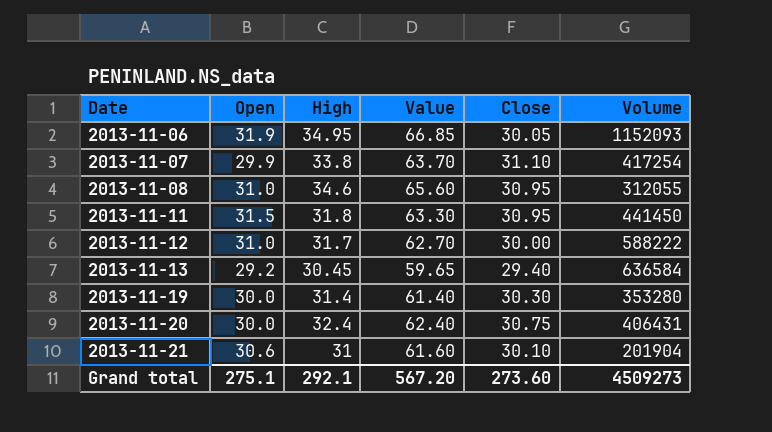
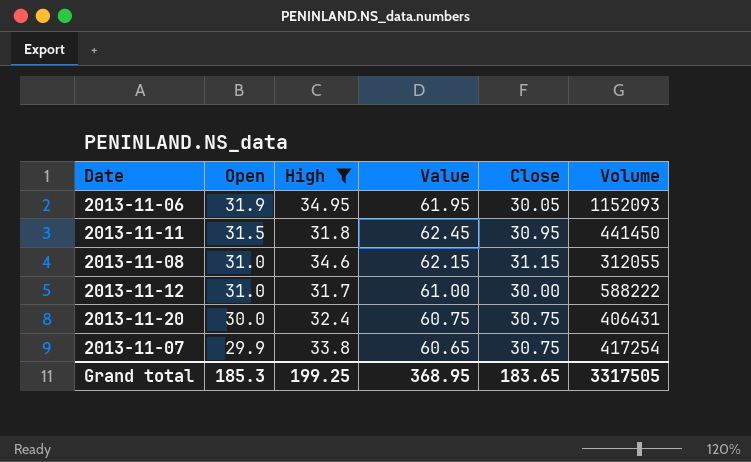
filter: none -> High >= 31.7
row order: Date ascending -> Open descending
column Value | formula: [Open] + [High] -> [Open] + [Close]
2013-11-08 | Close: 30.95 -> 31.15
2013-11-07 | Close: 31.10 -> 30.75
Grand total | Open: 275.1 -> 185.3
Grand total | High: 292.1 -> 199.25
Grand total | Value: 567.20 -> 368.95
Grand total | Close: 273.60 -> 183.65
Grand total | Volume: 4509273 -> 3317505

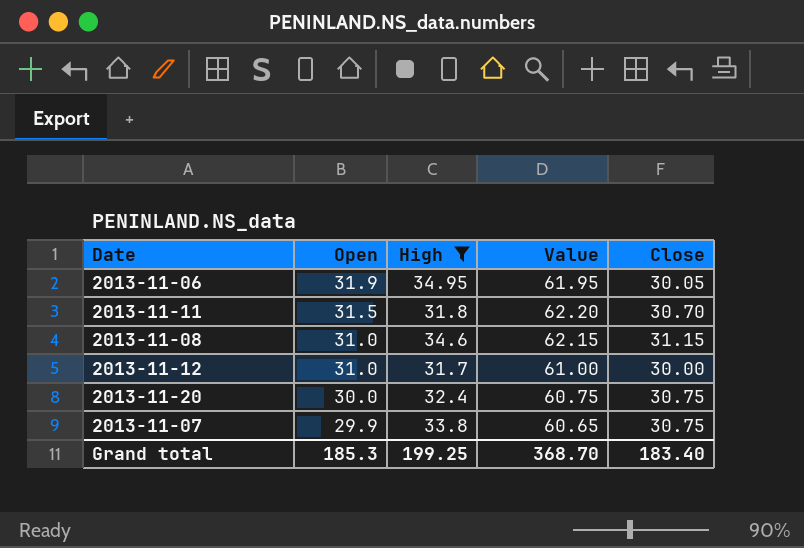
column Volume | position: 6 -> none
2013-11-11 | Value: 62.45 -> 62.20
2013-11-11 | Close: 30.95 -> 30.70
Grand total | Value: 368.95 -> 368.70
Grand total | Close: 183.65 -> 183.40

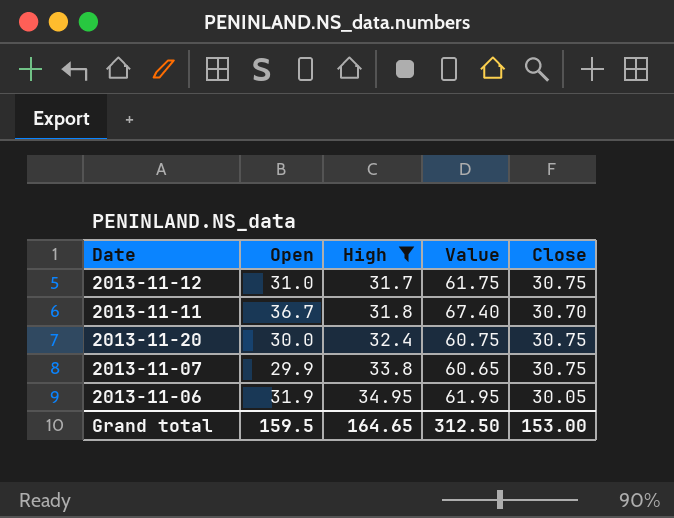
row order: Open descending -> High ascending
row 2013-11-08: 31.0 | 34.6 | 62.15 | 31.15 -> none
2013-11-12 | Value: 61.00 -> 61.75
2013-11-12 | Close: 30.00 -> 30.75
2013-11-11 | Open: 31.5 -> 36.7
2013-11-11 | Value: 62.20 -> 67.40
Grand total | Open: 185.3 -> 159.5
Grand total | High: 199.25 -> 164.65
Grand total | Value: 368.70 -> 312.50
Grand total | Close: 183.40 -> 153.00

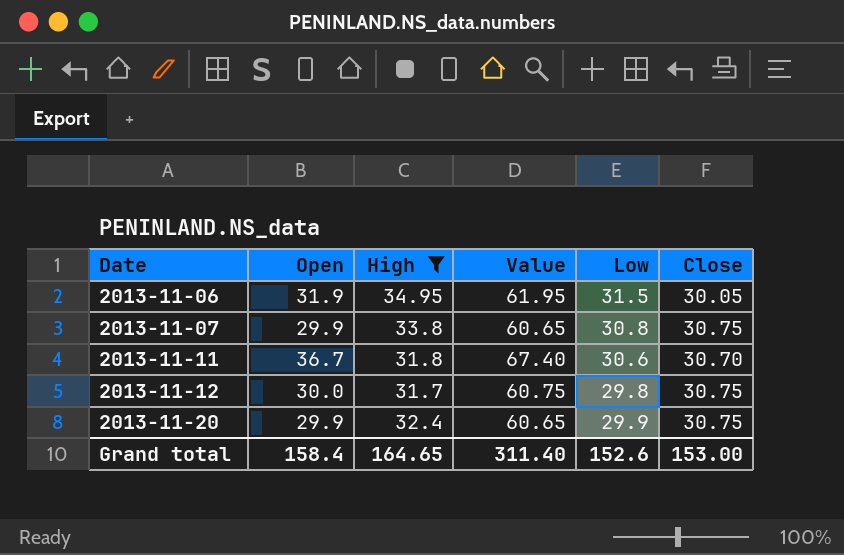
row order: High ascending -> Date ascending
column Low | position: none -> 5
2013-11-12 | Open: 31.0 -> 30.0
2013-11-12 | Value: 61.75 -> 60.75
2013-11-20 | Open: 30.0 -> 29.9
2013-11-20 | Value: 60.75 -> 60.65
Grand total | Open: 159.5 -> 158.4
Grand total | Value: 312.50 -> 311.40

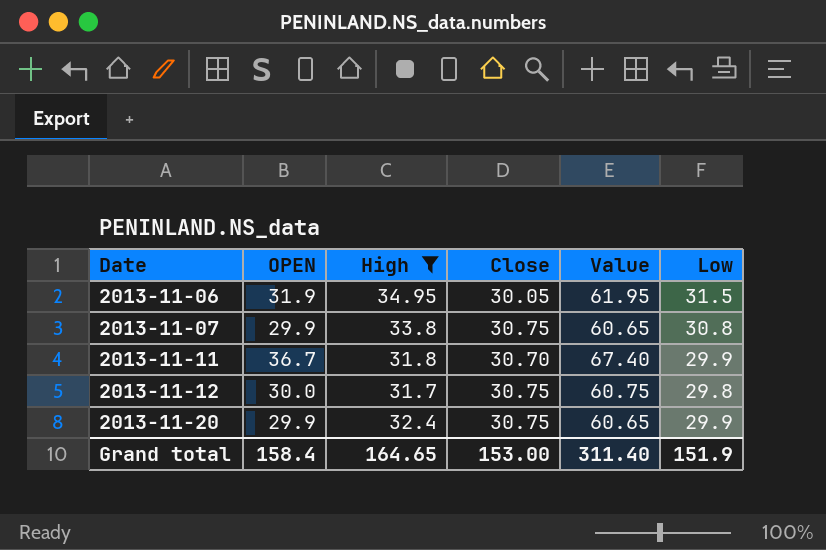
column name: Open -> OPEN
column Close | position: 6 -> 4
2013-11-11 | Low: 30.6 -> 29.9
Grand total | Low: 152.6 -> 151.9

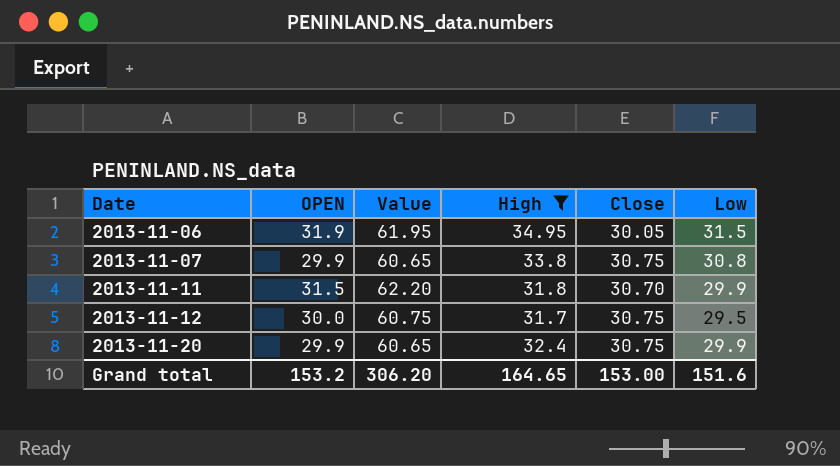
column Value | position: 5 -> 3
2013-11-11 | OPEN: 36.7 -> 31.5
2013-11-11 | Value: 67.40 -> 62.20
2013-11-12 | Low: 29.8 -> 29.5
Grand total | OPEN: 158.4 -> 153.2
Grand total | Value: 311.40 -> 306.20
Grand total | Low: 151.9 -> 151.6

